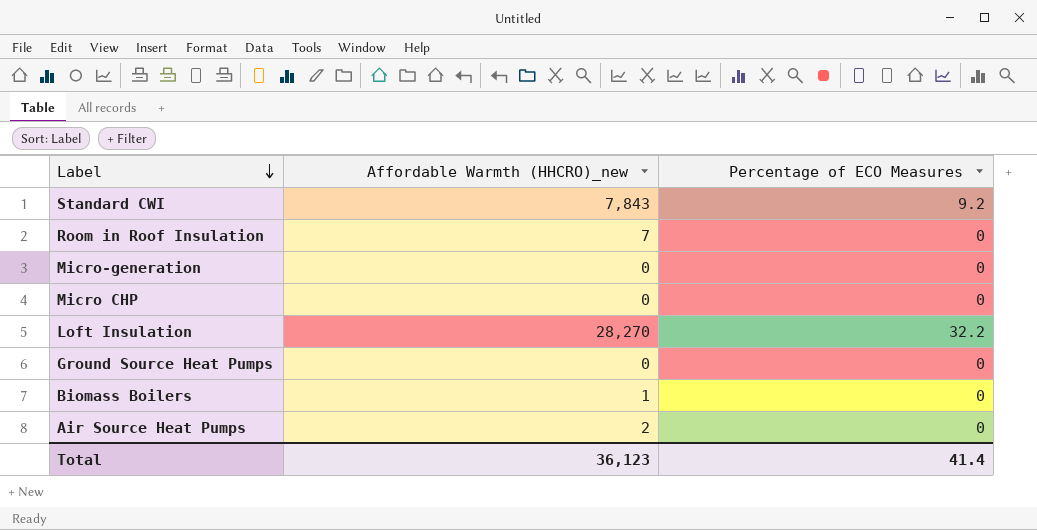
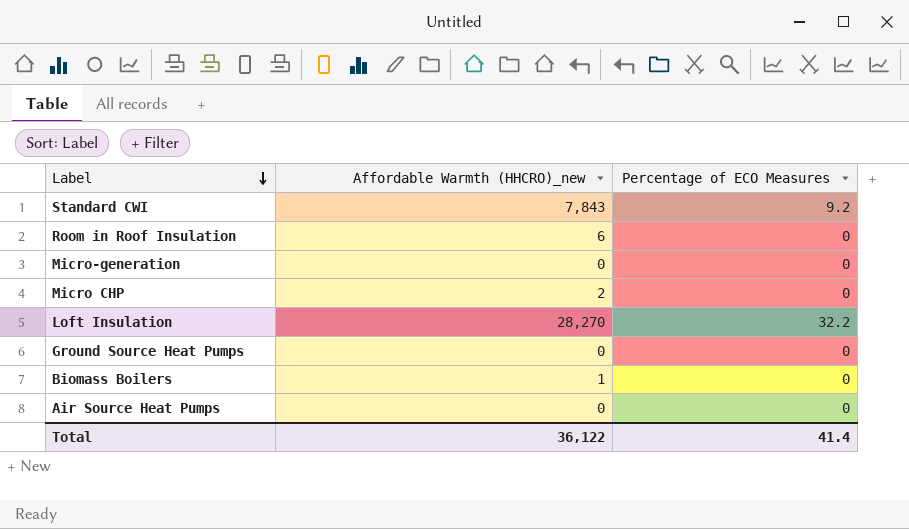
Room in Roof Insulation | Affordable Warmth (HHCRO)_new: 7 -> 6
Micro CHP | Affordable Warmth (HHCRO)_new: 0 -> 2
Air Source Heat Pumps | Affordable Warmth (HHCRO)_new: 2 -> 0
Total | Affordable Warmth (HHCRO)_new: 36,123 -> 36,122

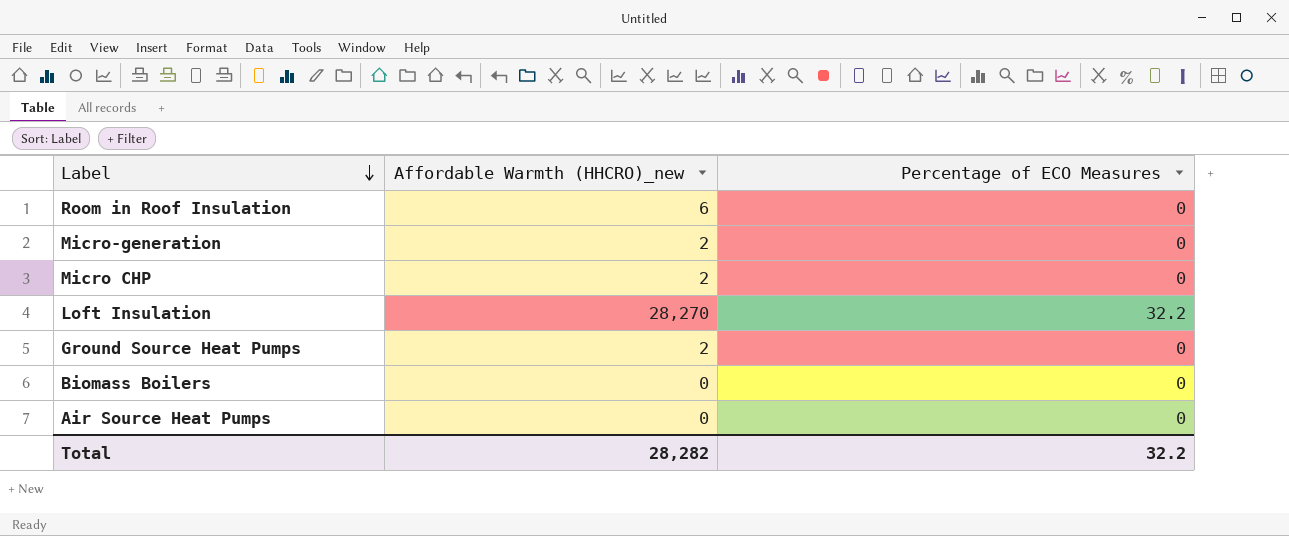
row Standard CWI: 7,843 | 9.2 -> none
Micro-generation | Affordable Warmth (HHCRO)_new: 0 -> 2
Ground Source Heat Pumps | Affordable Warmth (HHCRO)_new: 0 -> 2
Biomass Boilers | Affordable Warmth (HHCRO)_new: 1 -> 0
Total | Affordable Warmth (HHCRO)_new: 36,122 -> 28,282
Total | Percentage of ECO Measures: 41.4 -> 32.2

